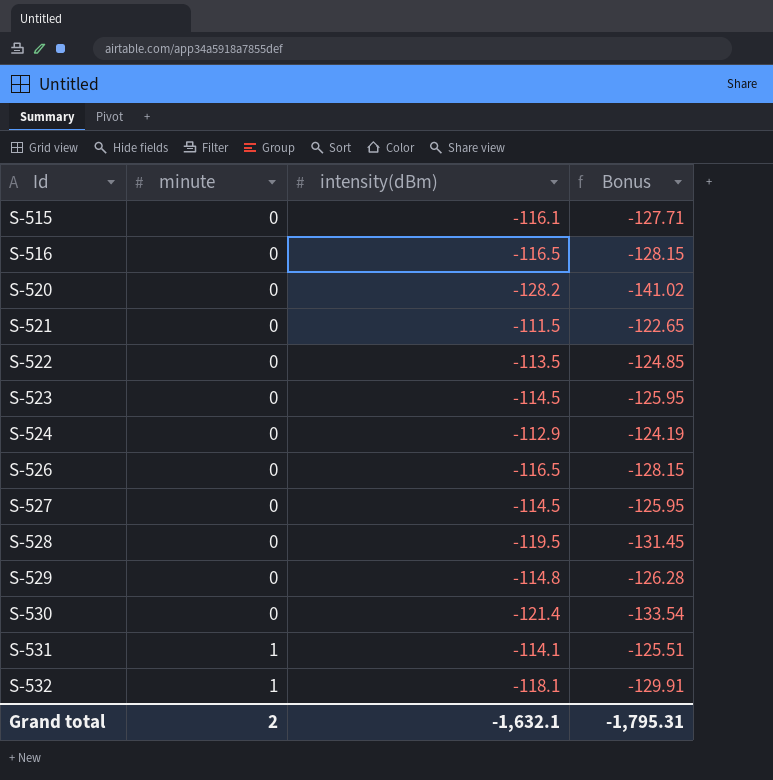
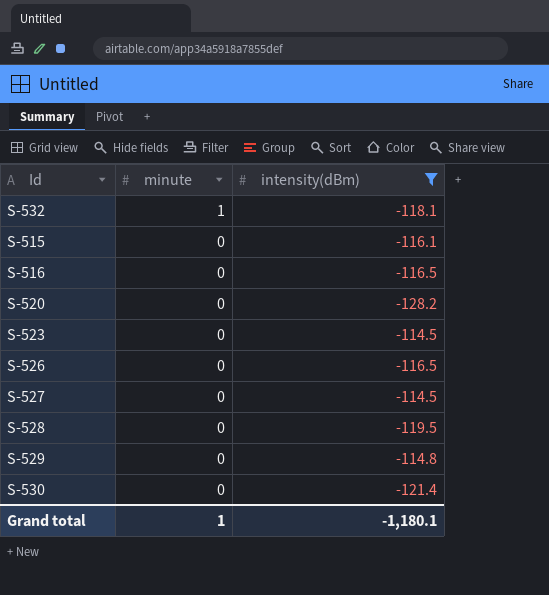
filter: none -> intensity(dBm) <= -114.5
row order: Id ascending -> minute descending
column Bonus | formula: [intensity(dBm)] * 1.1 -> none
Grand total | minute: 2 -> 1
Grand total | intensity(dBm): -1,632.1 -> -1,180.1

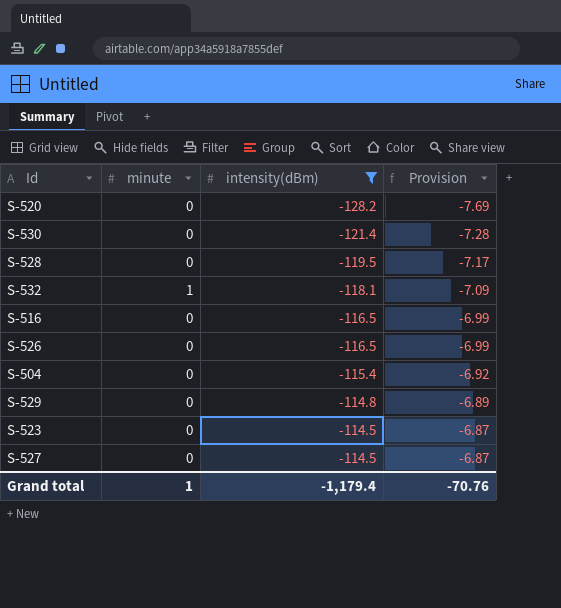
row order: minute descending -> intensity(dBm) ascending
column Provision | formula: none -> [intensity(dBm)] * 0.06
row S-515: 0 | -116.1 -> none
row S-504: none -> 0 | -115.4 | -6.92
Grand total | intensity(dBm): -1,180.1 -> -1,179.4

